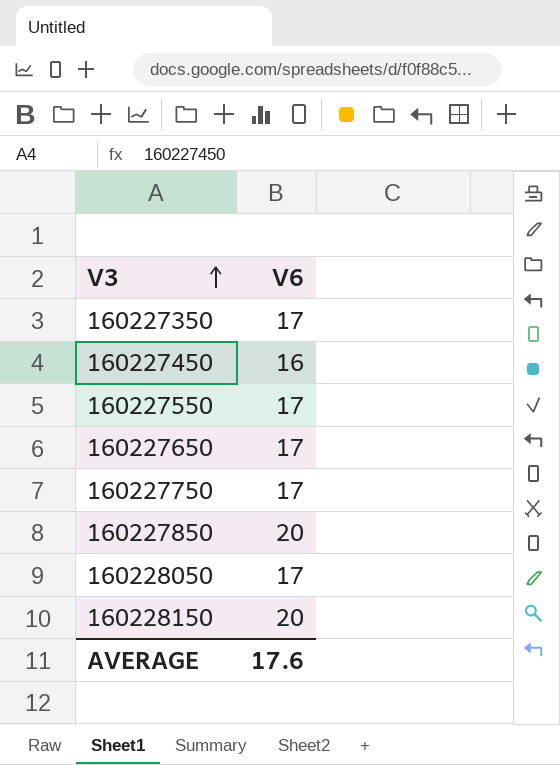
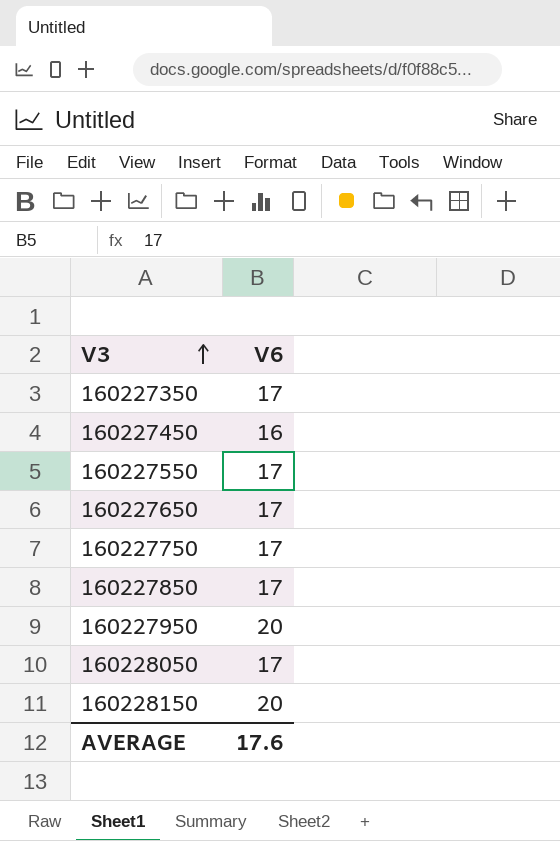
160227850 | V6: 20 -> 17
row 160227950: none -> 20

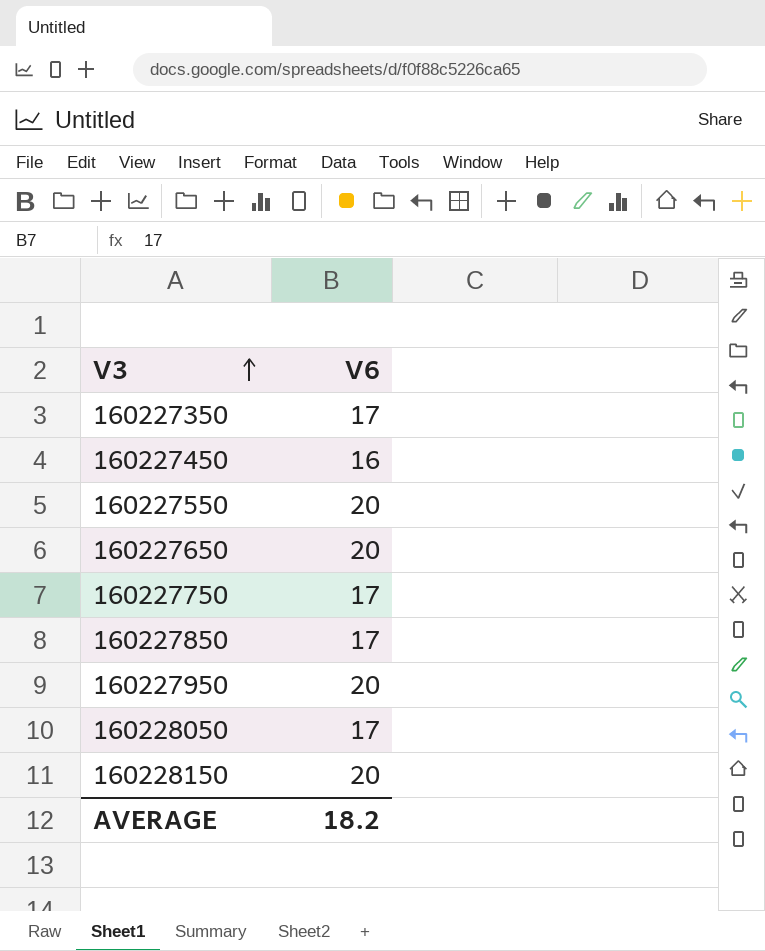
160227550 | V6: 17 -> 20
160227650 | V6: 17 -> 20
AVERAGE | V6: 17.6 -> 18.2

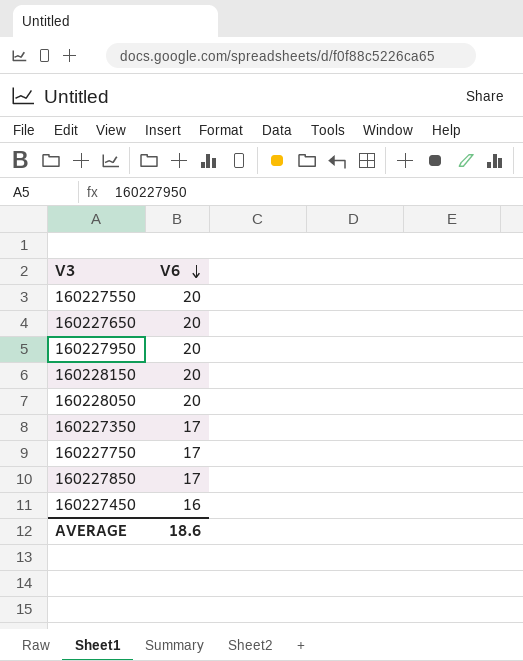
row order: V3 ascending -> V6 descending
160228050 | V6: 17 -> 20
AVERAGE | V6: 18.2 -> 18.6

